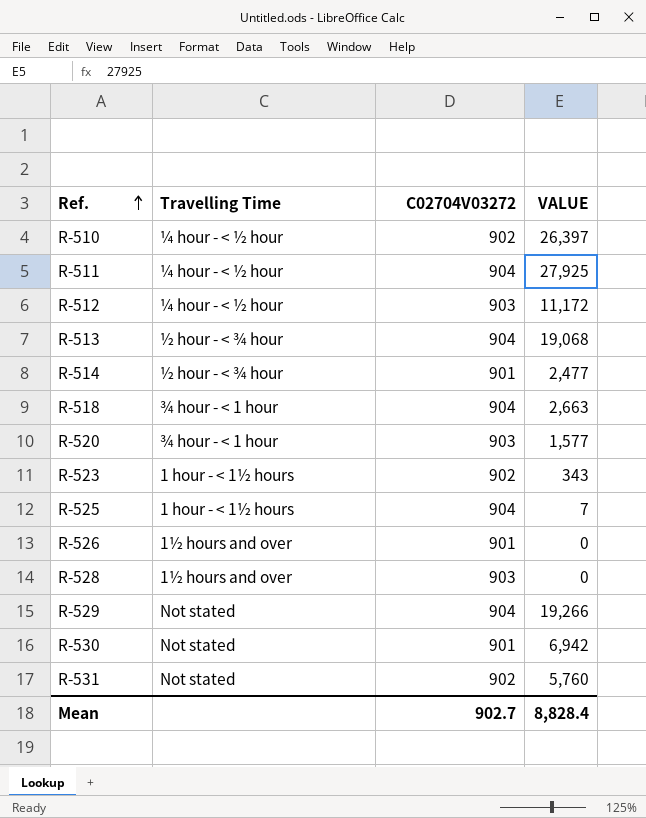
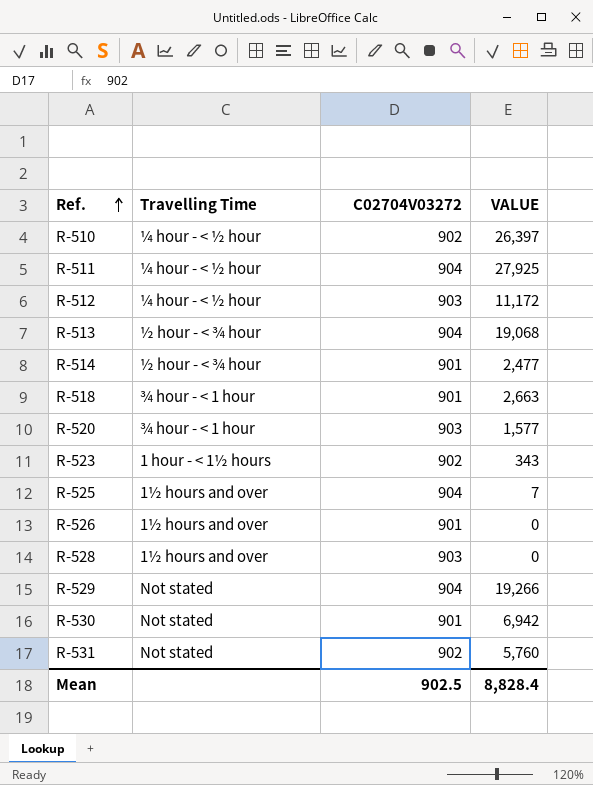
R-518 | C02704V03272: 904 -> 901
R-525 | Travelling Time: 1 hour - < 1½ hours -> 1½ hours and over
Mean | C02704V03272: 902.7 -> 902.5

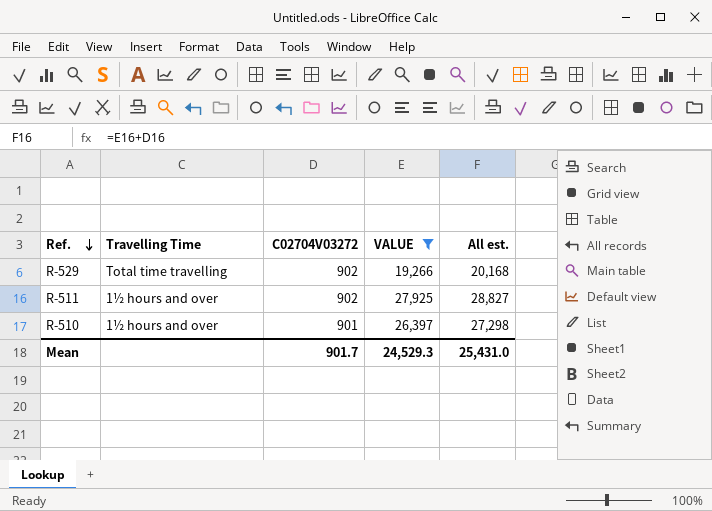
filter: none -> VALUE >= 19,266
row order: Ref. ascending -> Ref. descending
column All est. | formula: none -> [C02704V03272] + [VALUE]
R-529 | Travelling Time: Not stated -> Total time travelling
R-529 | C02704V03272: 904 -> 902
R-511 | Travelling Time: ¼ hour - < ½ hour -> 1½ hours and over
R-511 | C02704V03272: 904 -> 902
R-510 | Travelling Time: ¼ hour - < ½ hour -> 1½ hours and over
R-510 | C02704V03272: 902 -> 901
Mean | C02704V03272: 902.5 -> 901.7
Mean | VALUE: 8,828.4 -> 24,529.3

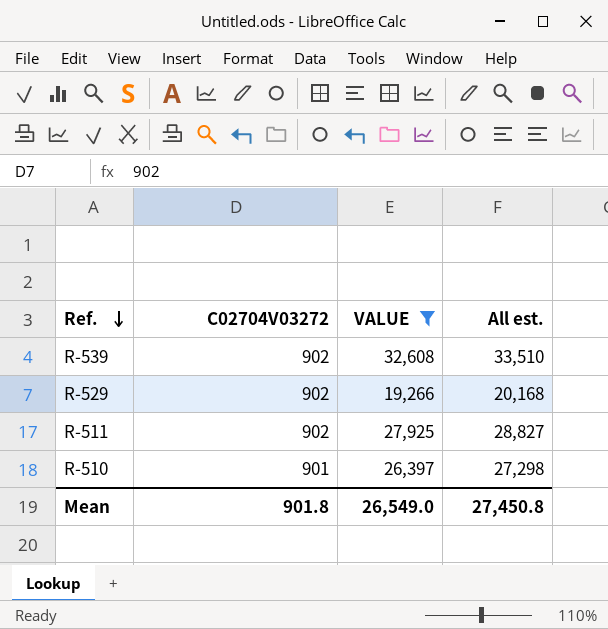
column Travelling Time | position: 2 -> none
row R-539: none -> 902 | 32,608 | 33,510
Mean | C02704V03272: 901.7 -> 901.8
Mean | VALUE: 24,529.3 -> 26,549.0
Mean | All est.: 25,431.0 -> 27,450.8

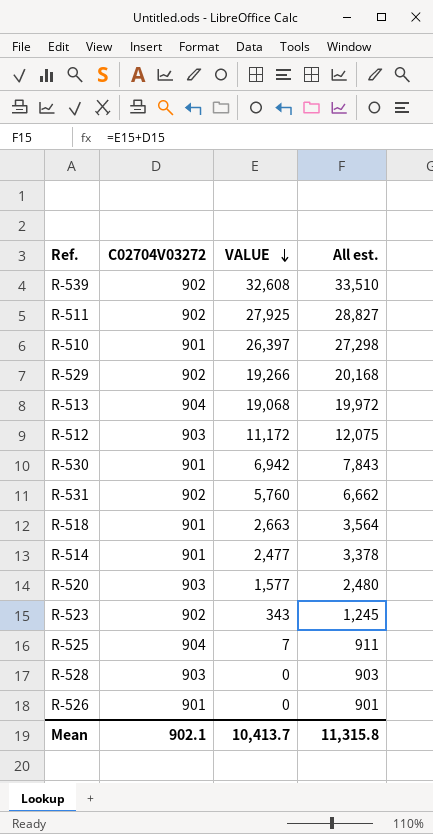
filter: VALUE >= 19,266 -> none
row order: Ref. descending -> VALUE descending
Mean | C02704V03272: 901.8 -> 902.1
Mean | VALUE: 26,549.0 -> 10,413.7
Mean | All est.: 27,450.8 -> 11,315.8

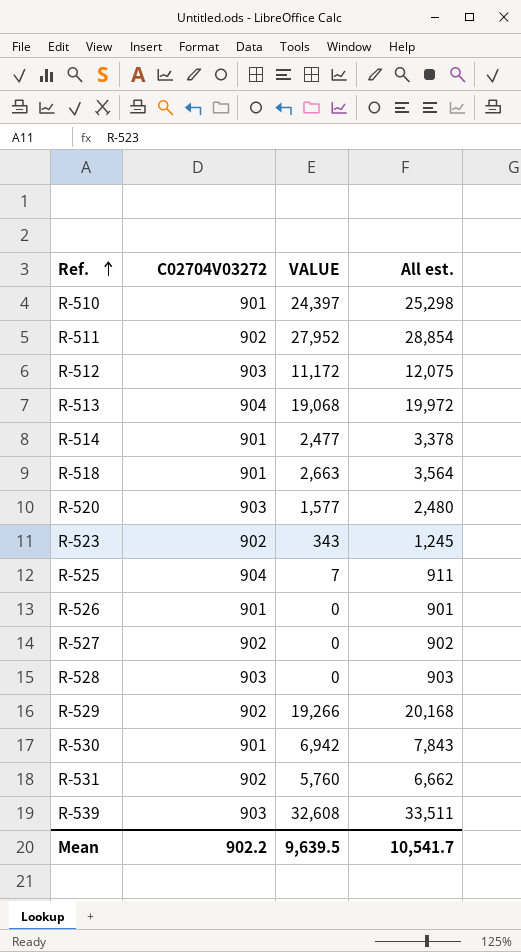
row order: VALUE descending -> Ref. ascending
R-510 | VALUE: 26,397 -> 24,397
R-510 | All est.: 27,298 -> 25,298
R-511 | VALUE: 27,925 -> 27,952
R-511 | All est.: 28,827 -> 28,854
row R-527: none -> 902 | 0 | 902
R-539 | C02704V03272: 902 -> 903
R-539 | All est.: 33,510 -> 33,511
Mean | C02704V03272: 902.1 -> 902.2
Mean | VALUE: 10,413.7 -> 9,639.5
Mean | All est.: 11,315.8 -> 10,541.7

